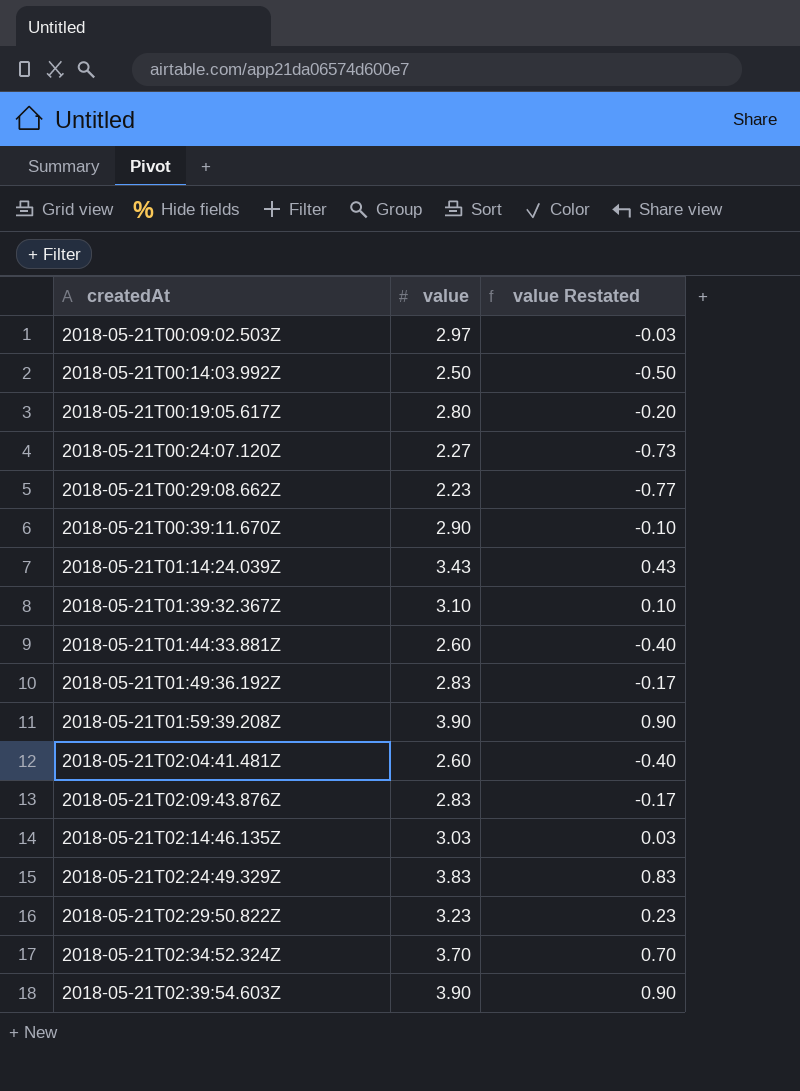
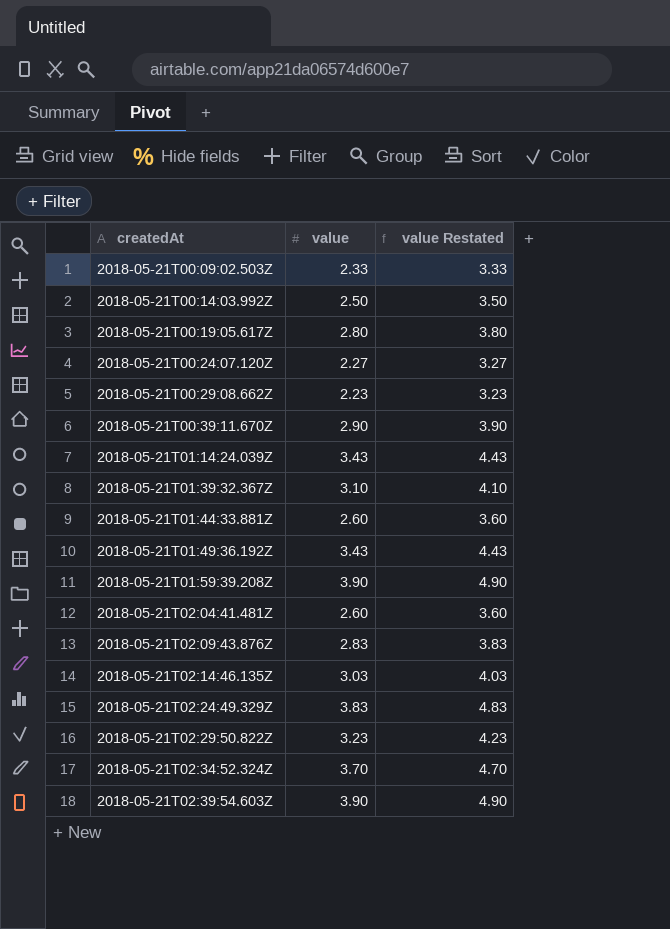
column value Restated | formula: [value] - 3 -> [value] + 1
2018-05-21T00:09:02.503Z | value: 2.97 -> 2.33
2018-05-21T01:49:36.192Z | value: 2.83 -> 3.43

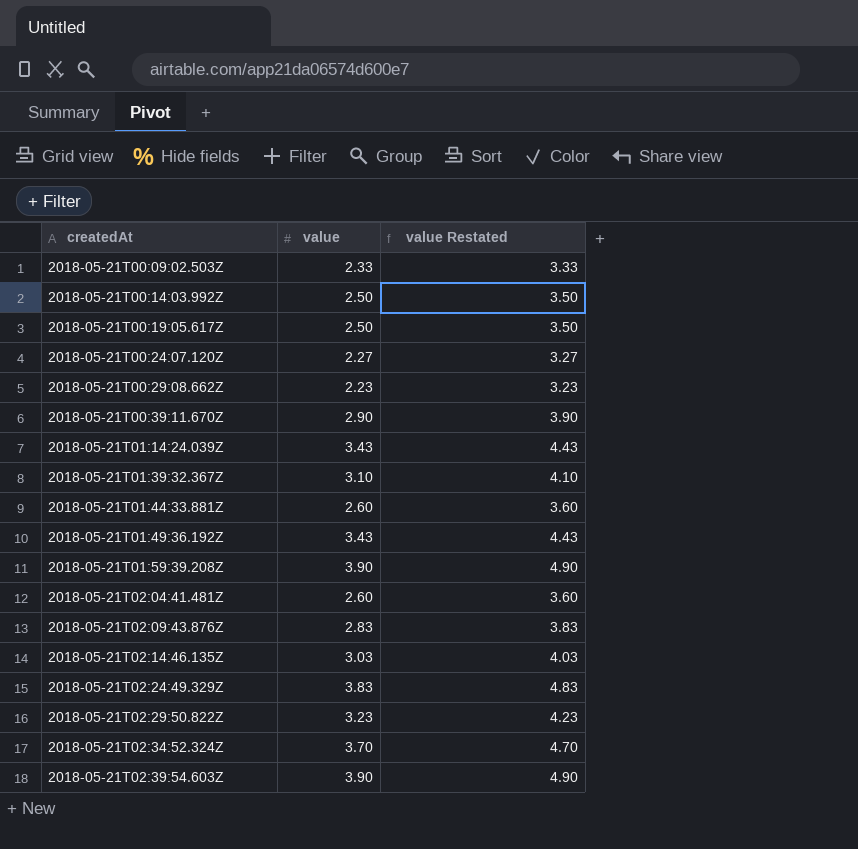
2018-05-21T00:19:05.617Z | value: 2.80 -> 2.50
2018-05-21T00:19:05.617Z | value Restated: 3.80 -> 3.50

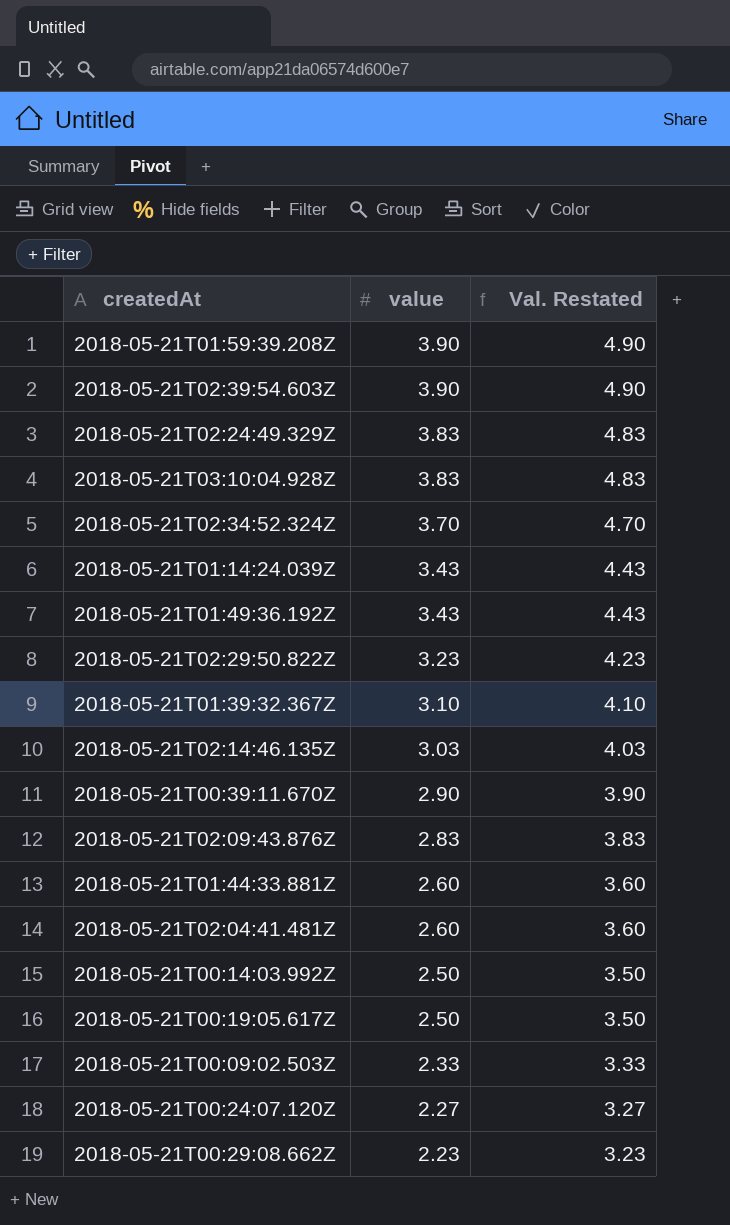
row order: createdAt ascending -> value descending
column name: value Restated -> Val. Restated
row 2018-05-21T03:10:04.928Z: none -> 3.83 | 4.83

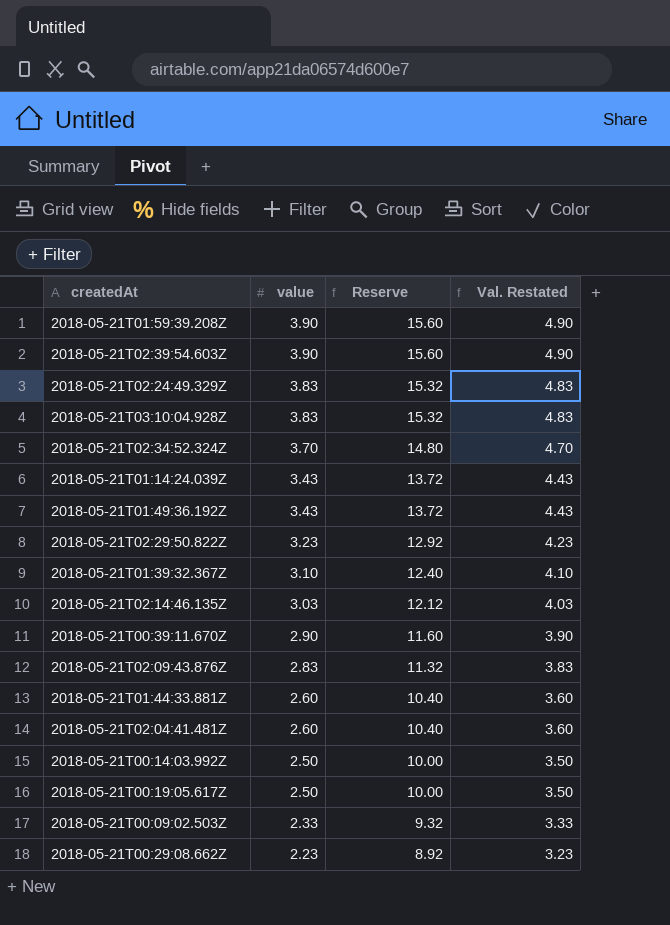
column Reserve | formula: none -> [value] * 4
row 2018-05-21T00:24:07.120Z: 2.27 | 3.27 -> none

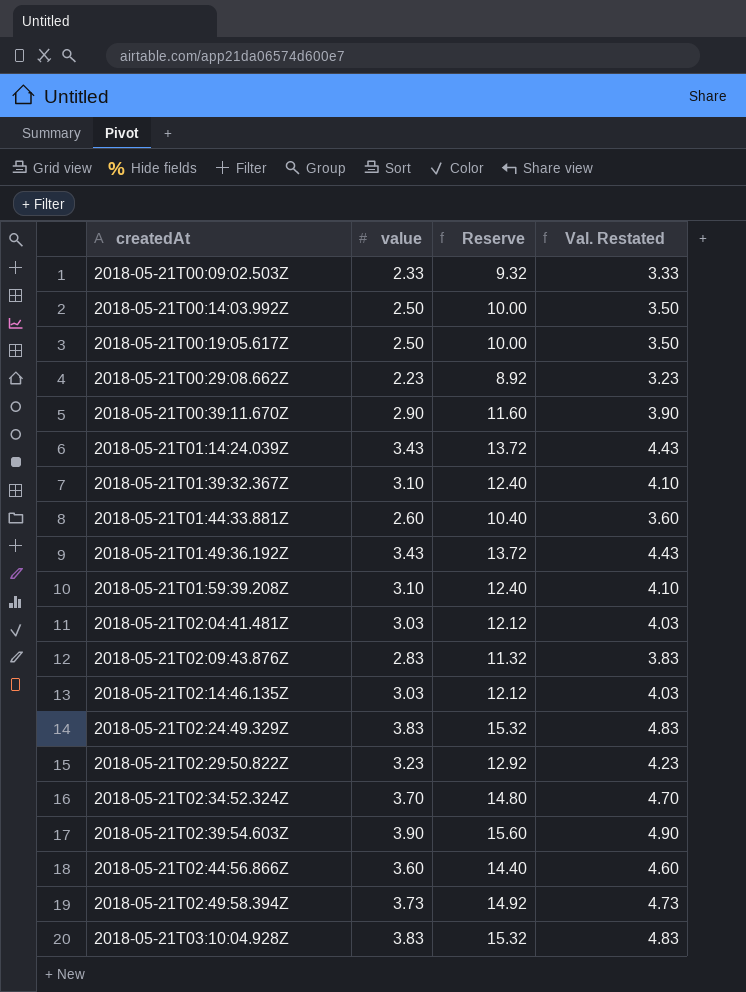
row order: value descending -> createdAt ascending
2018-05-21T01:59:39.208Z | value: 3.90 -> 3.10
2018-05-21T01:59:39.208Z | Reserve: 15.60 -> 12.40
2018-05-21T01:59:39.208Z | Val. Restated: 4.90 -> 4.10
2018-05-21T02:04:41.481Z | value: 2.60 -> 3.03
2018-05-21T02:04:41.481Z | Reserve: 10.40 -> 12.12
2018-05-21T02:04:41.481Z | Val. Restated: 3.60 -> 4.03
row 2018-05-21T02:44:56.866Z: none -> 3.60 | 14.40 | 4.60
row 2018-05-21T02:49:58.394Z: none -> 3.73 | 14.92 | 4.73

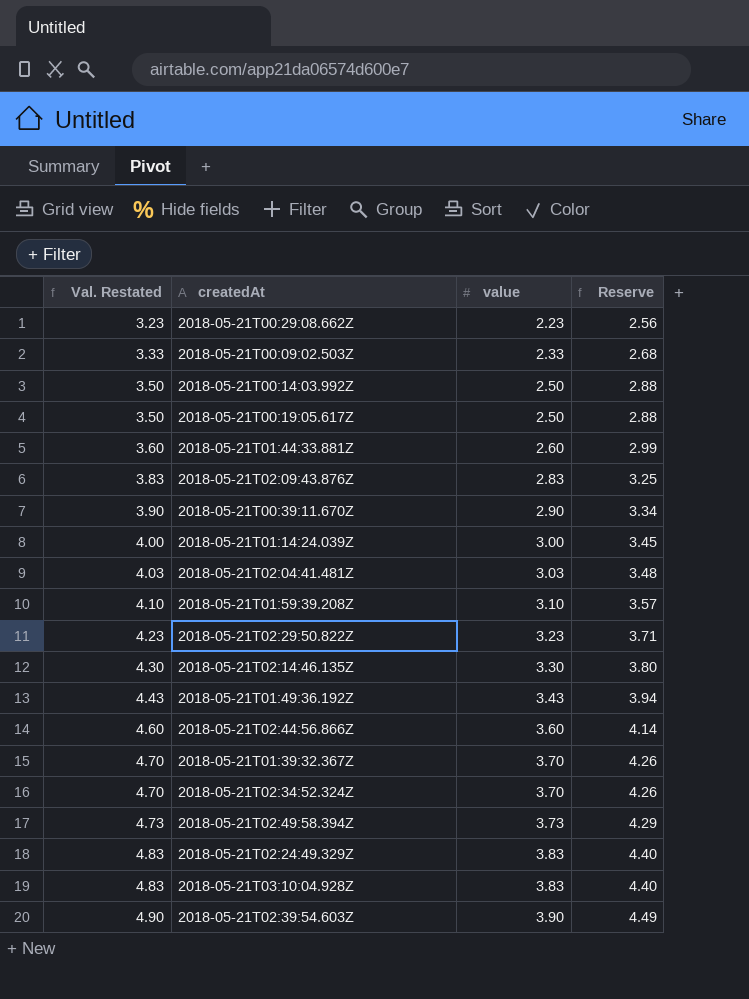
row order: createdAt ascending -> Val. Restated ascending
column Val. Restated | position: 4 -> 1
column Reserve | formula: [value] * 4 -> [value] * 1.15
2018-05-21T01:14:24.039Z | Val. Restated: 4.43 -> 4.00
2018-05-21T01:14:24.039Z | value: 3.43 -> 3.00
2018-05-21T02:14:46.135Z | Val. Restated: 4.03 -> 4.30
2018-05-21T02:14:46.135Z | value: 3.03 -> 3.30
2018-05-21T01:39:32.367Z | Val. Restated: 4.10 -> 4.70
2018-05-21T01:39:32.367Z | value: 3.10 -> 3.70

